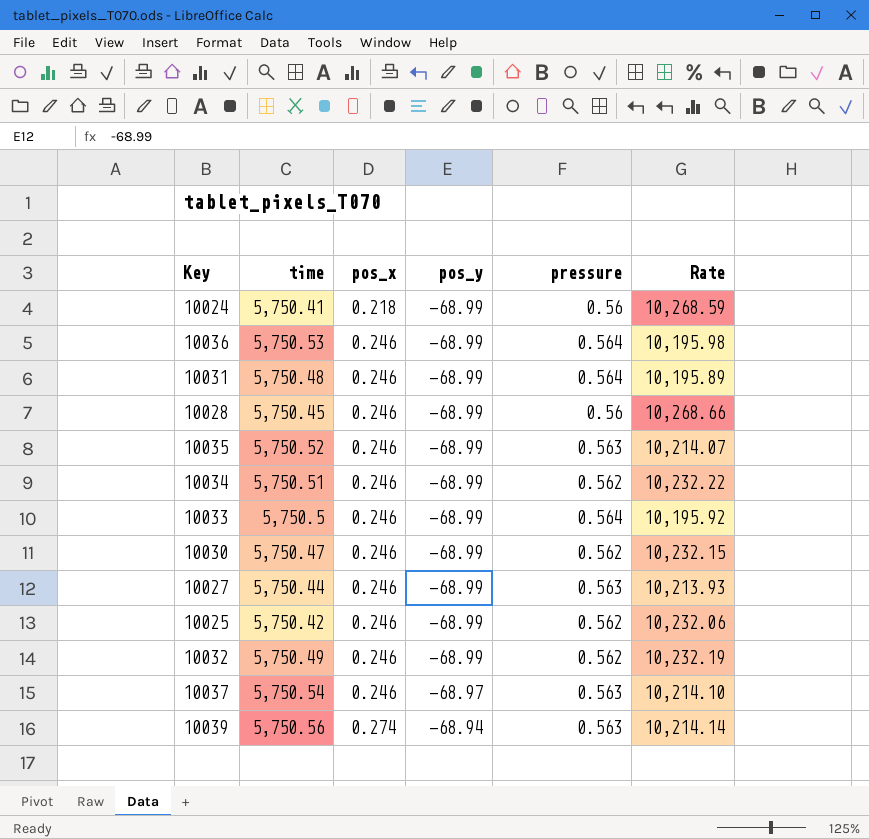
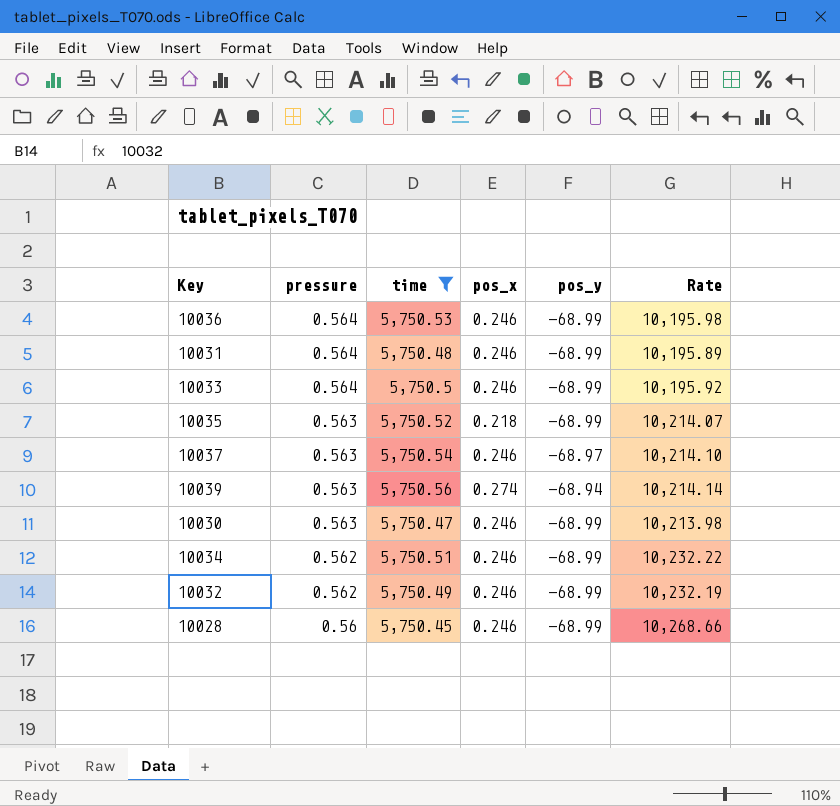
filter: none -> time >= 5,750.45
row order: pos_x ascending -> pressure descending
column pressure | position: 5 -> 2
10035 | pos_x: 0.246 -> 0.218
10030 | pressure: 0.562 -> 0.563
10030 | Rate: 10,232.15 -> 10,213.98

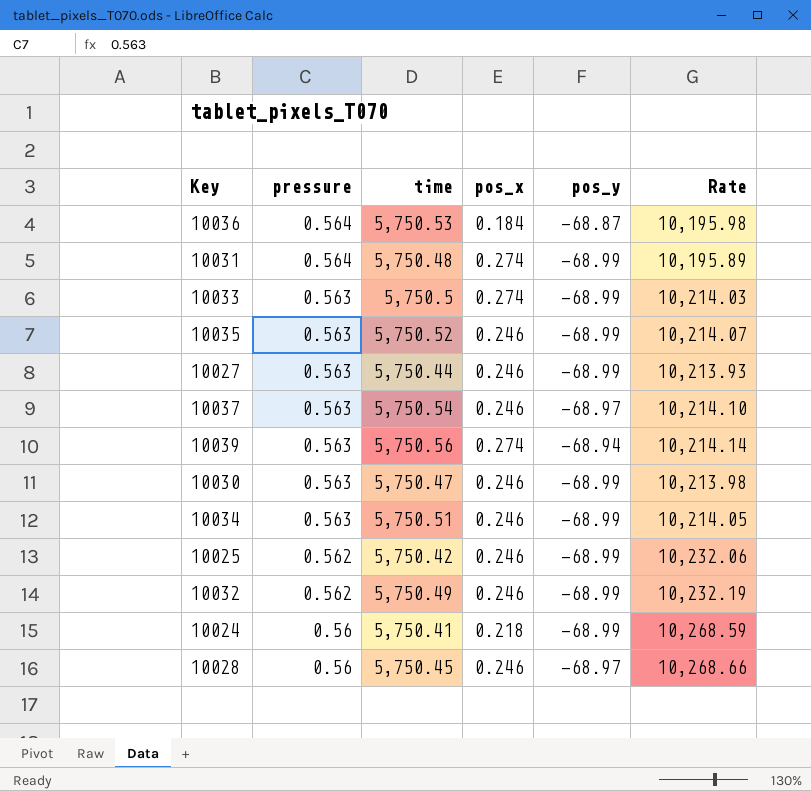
filter: time >= 5,750.45 -> none
10036 | pos_x: 0.246 -> 0.184
10036 | pos_y: -68.99 -> -68.87
10031 | pos_x: 0.246 -> 0.274
10033 | pressure: 0.564 -> 0.563
10033 | pos_x: 0.246 -> 0.274
10033 | Rate: 10,195.92 -> 10,214.03
10035 | pos_x: 0.218 -> 0.246
10034 | pressure: 0.562 -> 0.563
10034 | Rate: 10,232.22 -> 10,214.05
10028 | pos_y: -68.99 -> -68.97

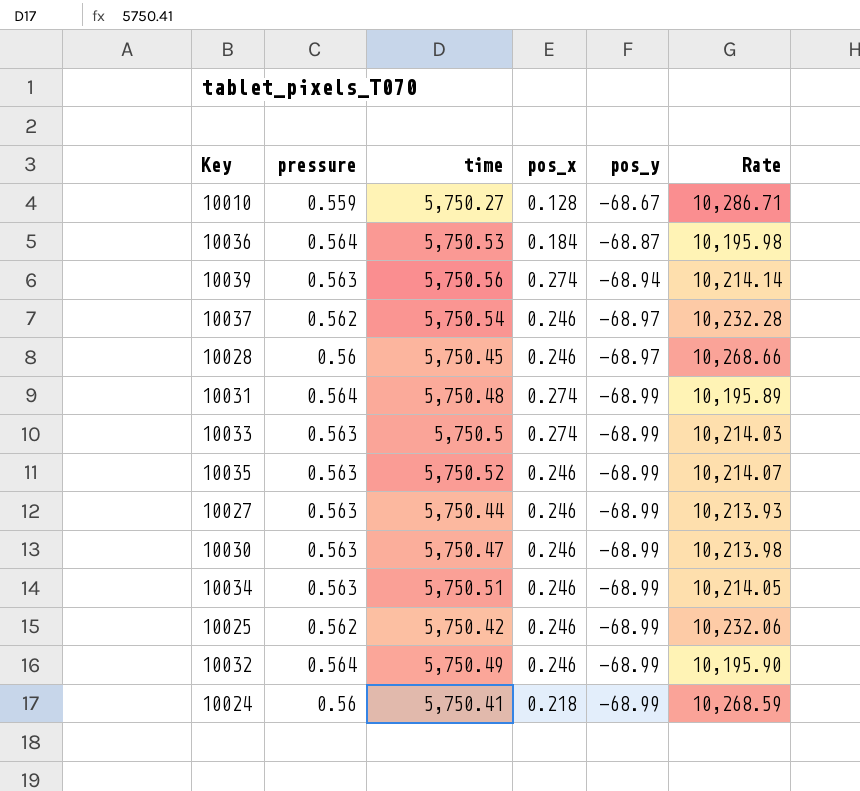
row order: pressure descending -> pos_y descending
row 10010: none -> 0.559 | 5,750.27 | 0.128 | -68.67 | 10,286.71
10037 | pressure: 0.563 -> 0.562
10037 | Rate: 10,214.10 -> 10,232.28
10032 | pressure: 0.562 -> 0.564
10032 | Rate: 10,232.19 -> 10,195.90

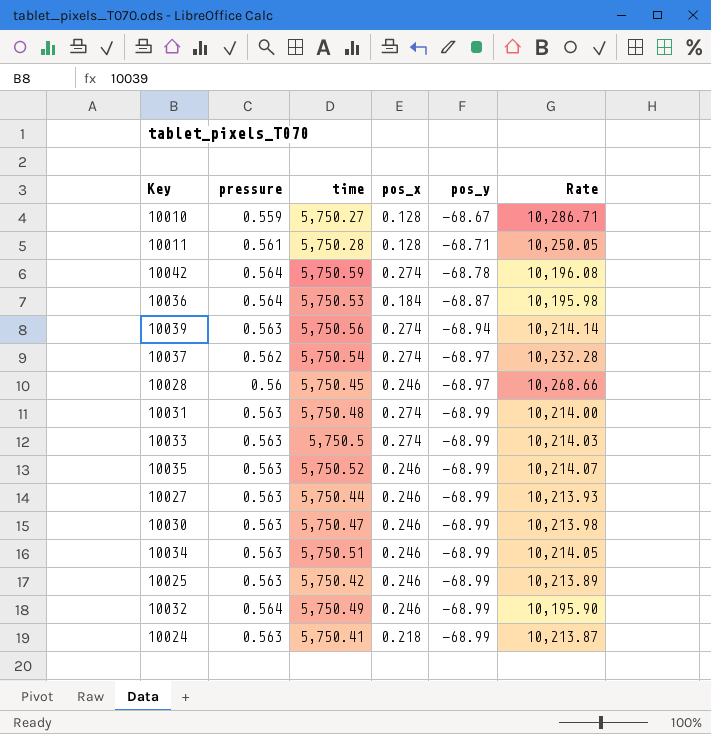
row 10011: none -> 0.561 | 5,750.28 | 0.128 | -68.71 | 10,250.05
row 10042: none -> 0.564 | 5,750.59 | 0.274 | -68.78 | 10,196.08
10037 | pos_x: 0.246 -> 0.274
10031 | pressure: 0.564 -> 0.563
10031 | Rate: 10,195.89 -> 10,214.00
10025 | pressure: 0.562 -> 0.563
10025 | Rate: 10,232.06 -> 10,213.89
10024 | pressure: 0.56 -> 0.563
10024 | Rate: 10,268.59 -> 10,213.87

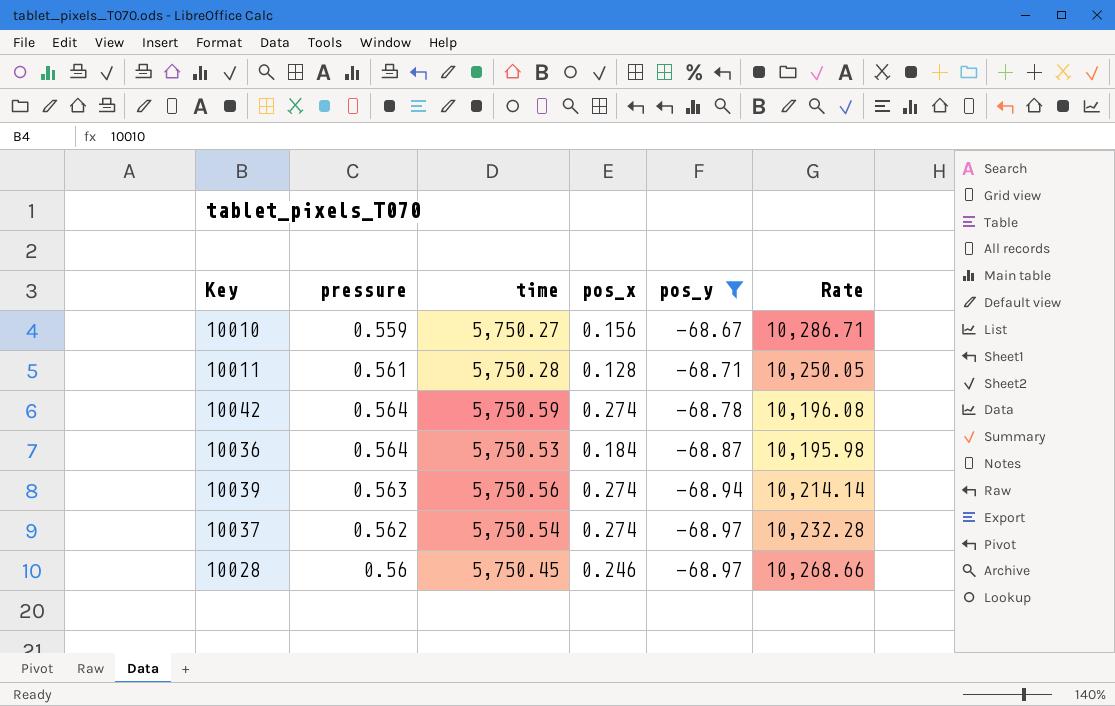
filter: none -> pos_y != -68.99
10010 | pos_x: 0.128 -> 0.156

